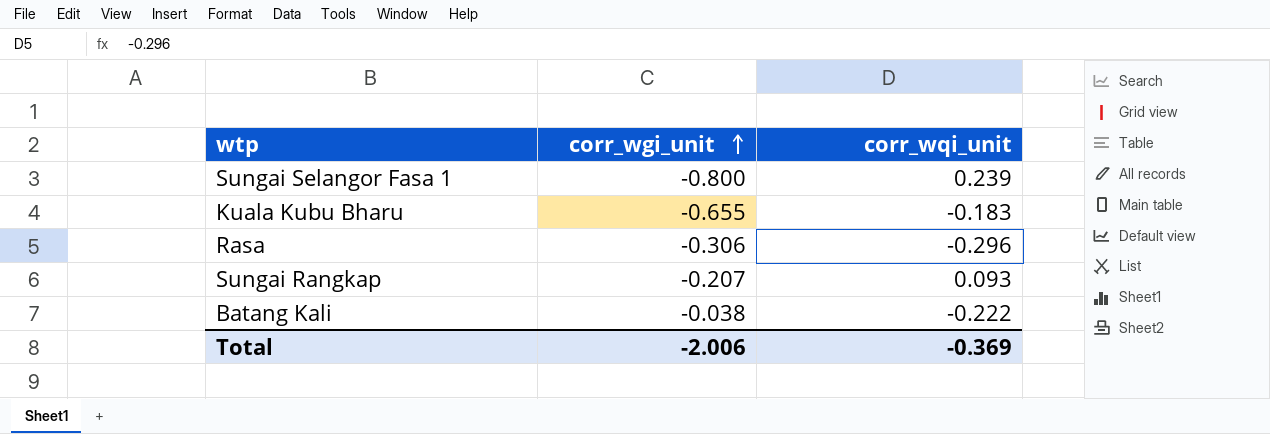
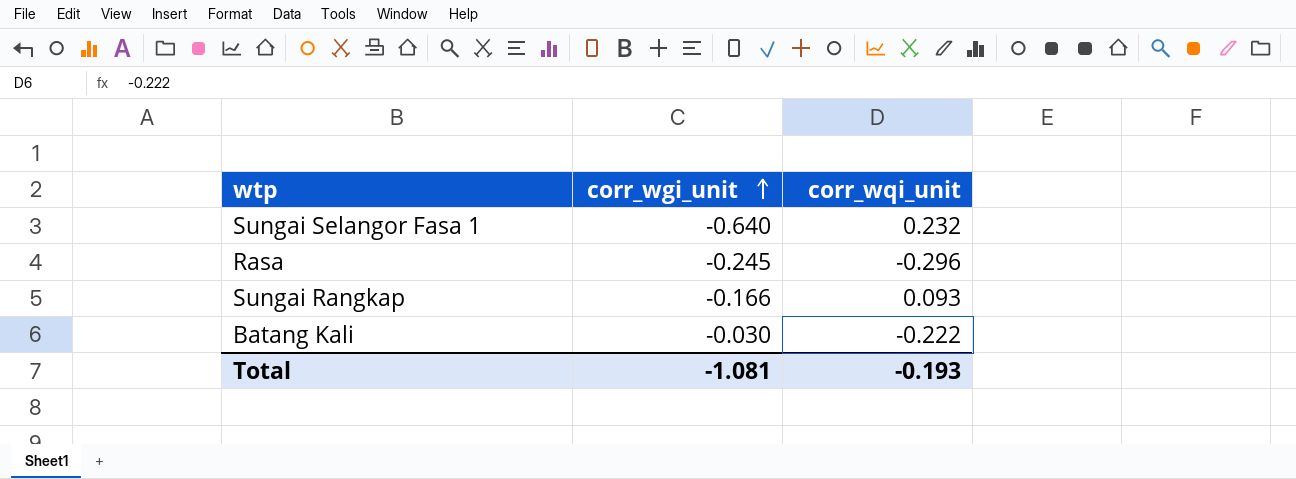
row Kuala Kubu Bharu: -0.655 | -0.183 -> none
Sungai Selangor Fasa 1 | corr_wgi_unit: -0.800 -> -0.640
Sungai Selangor Fasa 1 | corr_wqi_unit: 0.239 -> 0.232
Rasa | corr_wgi_unit: -0.306 -> -0.245
Sungai Rangkap | corr_wgi_unit: -0.207 -> -0.166
Batang Kali | corr_wgi_unit: -0.038 -> -0.030
Total | corr_wgi_unit: -2.006 -> -1.081
Total | corr_wqi_unit: -0.369 -> -0.193

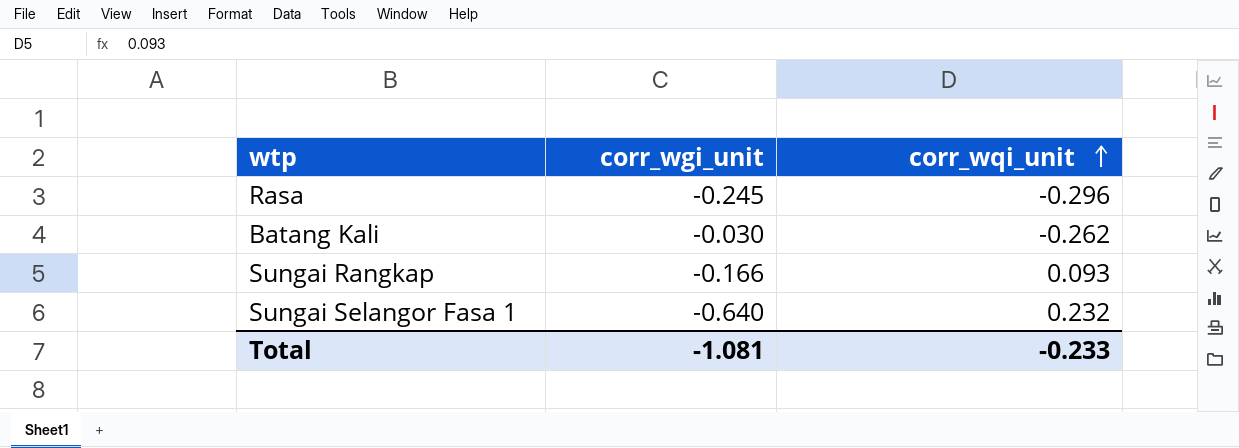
row order: corr_wgi_unit ascending -> corr_wqi_unit ascending
Batang Kali | corr_wqi_unit: -0.222 -> -0.262
Total | corr_wqi_unit: -0.193 -> -0.233

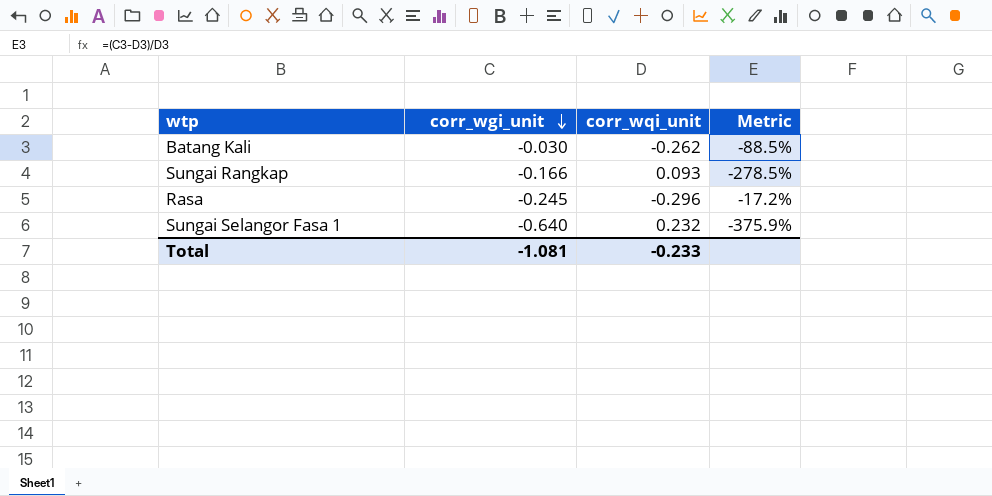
row order: corr_wqi_unit ascending -> corr_wgi_unit descending
column Metric | formula: none -> ([corr_wgi_unit] - [corr_wqi_unit]) / [corr_wqi_unit]

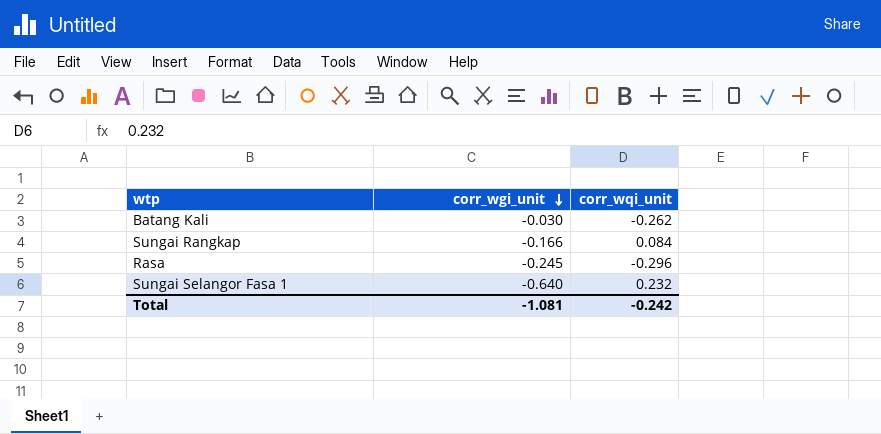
column Metric | formula: ([corr_wgi_unit] - [corr_wqi_unit]) / [corr_wqi_unit] -> none
Sungai Rangkap | corr_wqi_unit: 0.093 -> 0.084
Total | corr_wqi_unit: -0.233 -> -0.242

